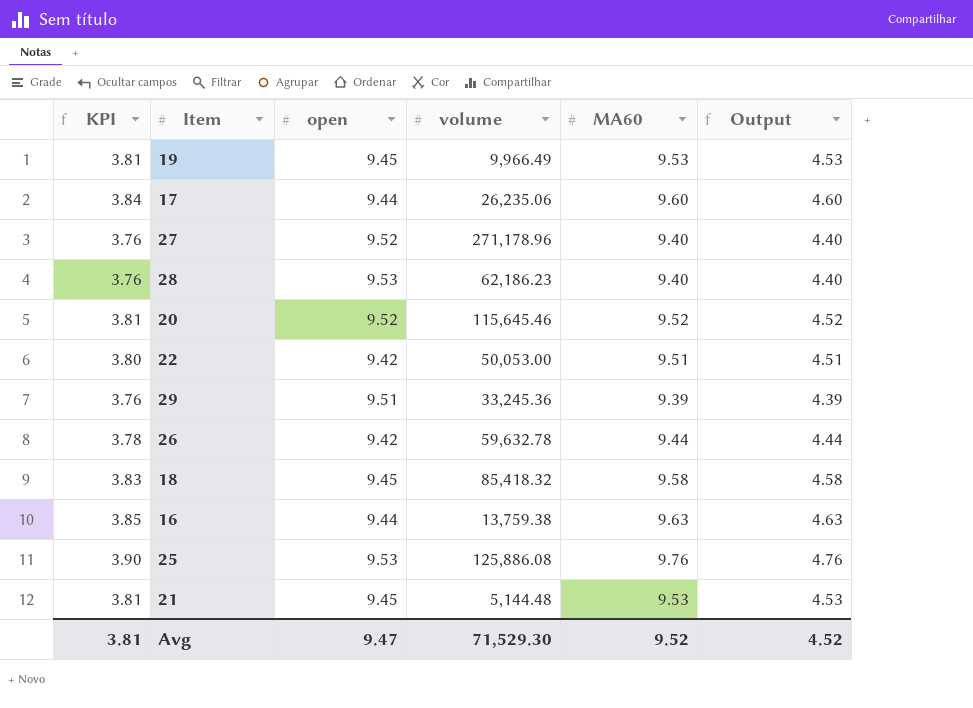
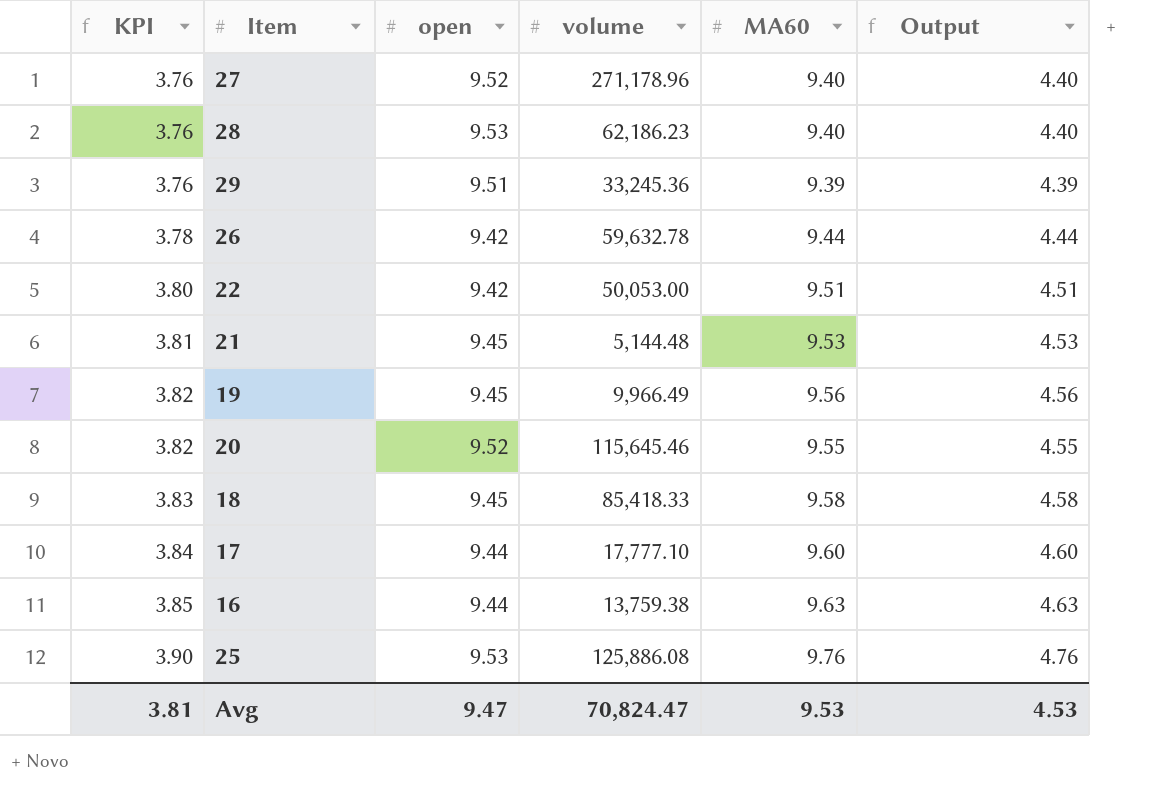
row order: none -> KPI ascending
19 | KPI: 3.81 -> 3.82
19 | MA60: 9.53 -> 9.56
19 | Output: 4.53 -> 4.56
20 | KPI: 3.81 -> 3.82
20 | MA60: 9.52 -> 9.55
20 | Output: 4.52 -> 4.55
18 | volume: 85,418.32 -> 85,418.33
17 | volume: 26,235.06 -> 17,777.10
Avg | volume: 71,529.30 -> 70,824.47
Avg | MA60: 9.52 -> 9.53
Avg | Output: 4.52 -> 4.53

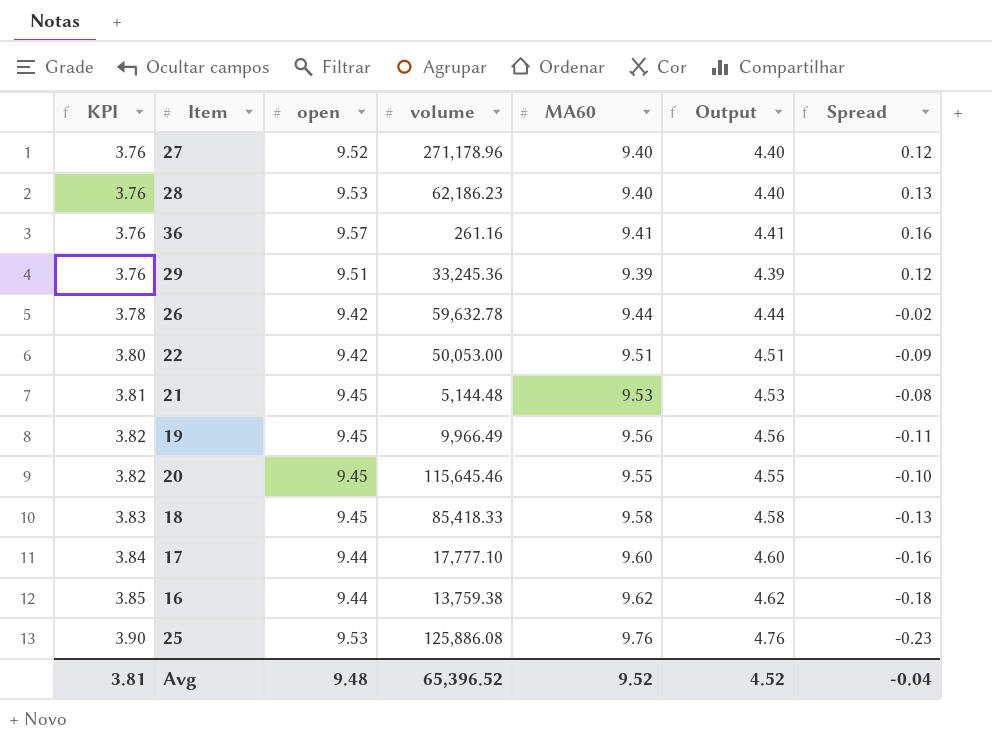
column Spread | formula: none -> [open] - [MA60]
row 36: none -> 3.76 | 9.57 | 261.16 | 9.41 | 4.41 | 0.16
20 | open: 9.52 -> 9.45
16 | MA60: 9.63 -> 9.62
16 | Output: 4.63 -> 4.62
Avg | open: 9.47 -> 9.48
Avg | volume: 70,824.47 -> 65,396.52
Avg | MA60: 9.53 -> 9.52
Avg | Output: 4.53 -> 4.52

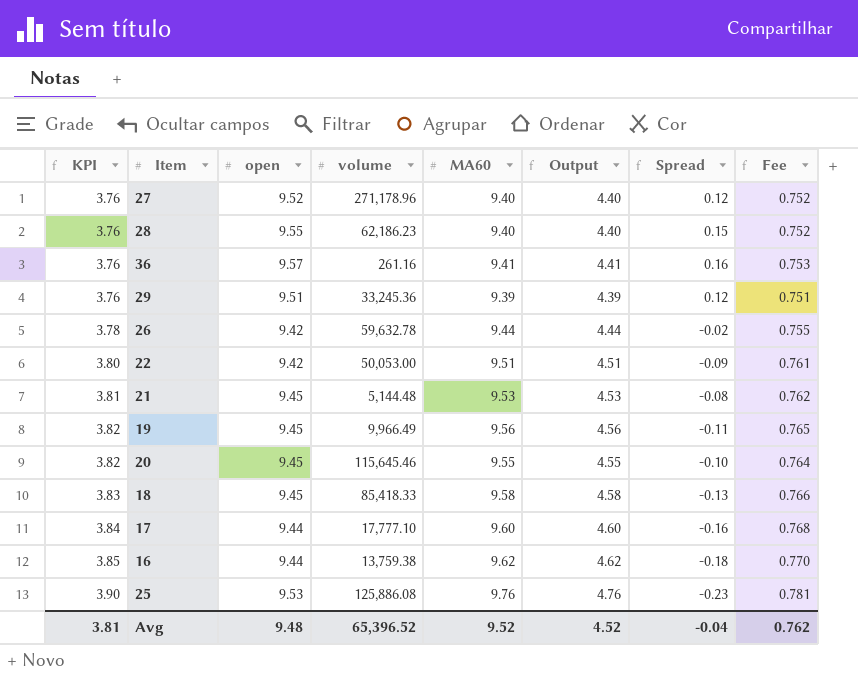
column Fee | formula: none -> [MA60] * 0.08
28 | open: 9.53 -> 9.55
28 | Spread: 0.13 -> 0.15

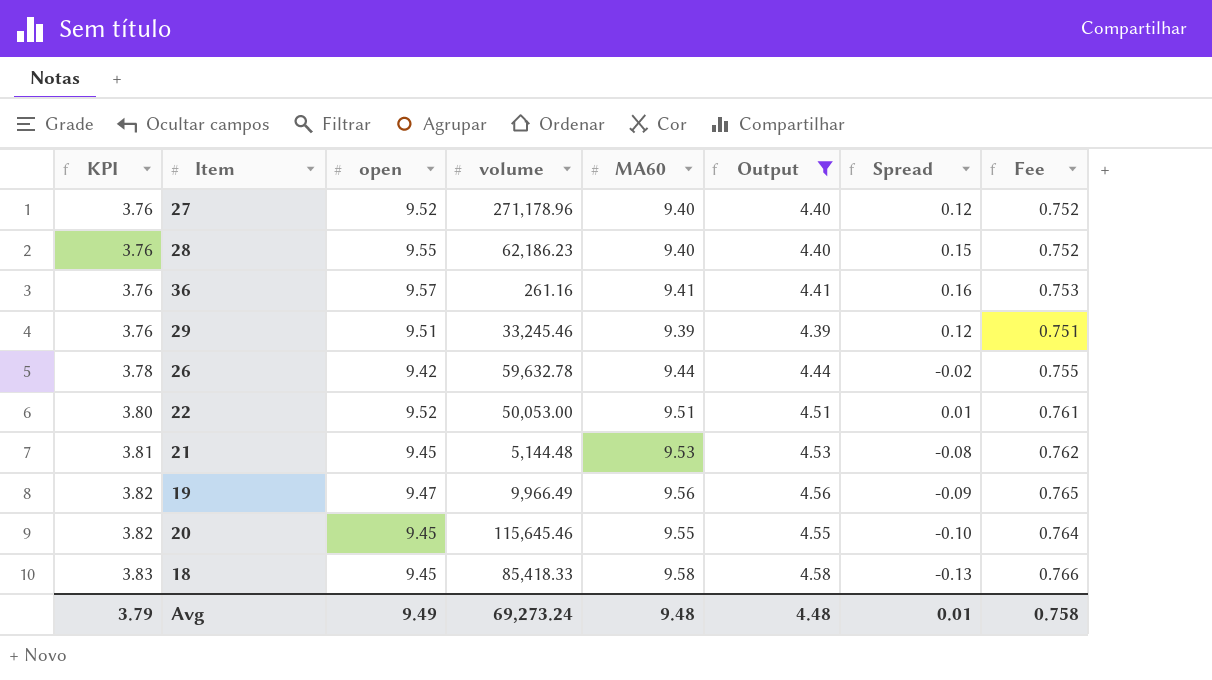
filter: none -> Output <= 4.58
29 | volume: 33,245.36 -> 33,245.46
22 | open: 9.42 -> 9.52
22 | Spread: -0.09 -> 0.01
19 | open: 9.45 -> 9.47
19 | Spread: -0.11 -> -0.09
Avg | KPI: 3.81 -> 3.79
Avg | open: 9.48 -> 9.49
Avg | volume: 65,396.52 -> 69,273.24
Avg | MA60: 9.52 -> 9.48
Avg | Output: 4.52 -> 4.48
Avg | Spread: -0.04 -> 0.01
Avg | Fee: 0.762 -> 0.758

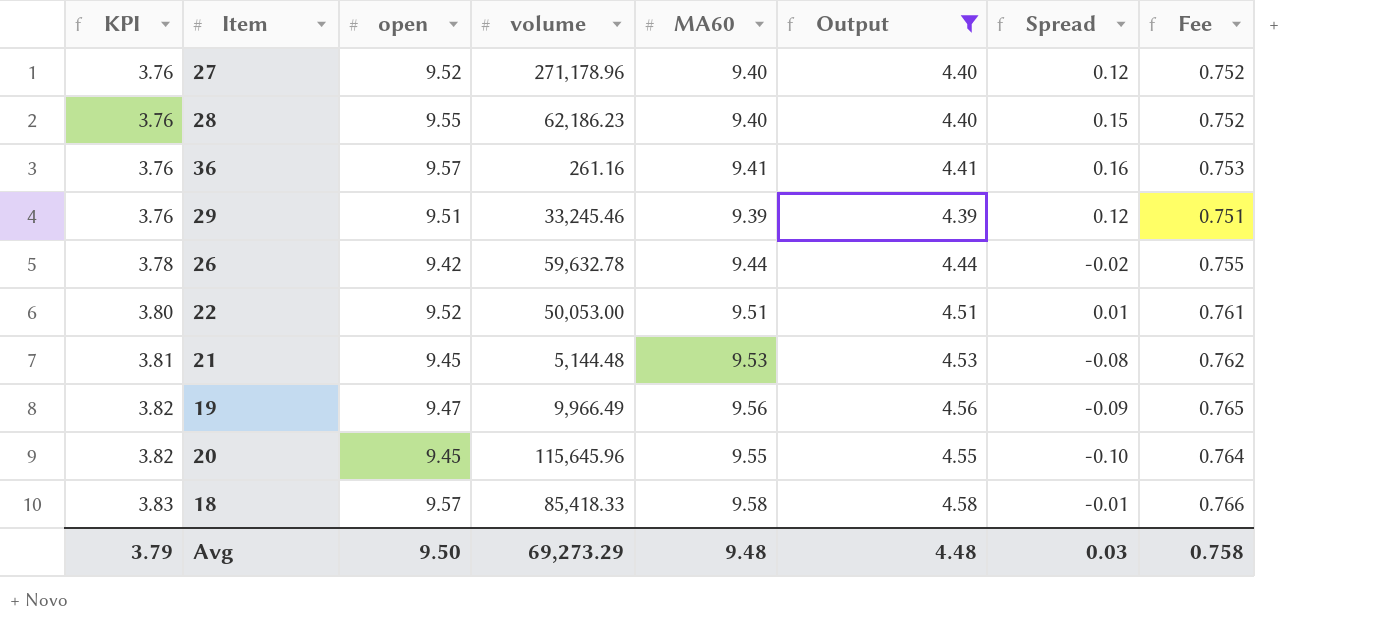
20 | volume: 115,645.46 -> 115,645.96
18 | open: 9.45 -> 9.57
18 | Spread: -0.13 -> -0.01
Avg | open: 9.49 -> 9.50
Avg | volume: 69,273.24 -> 69,273.29
Avg | Spread: 0.01 -> 0.03

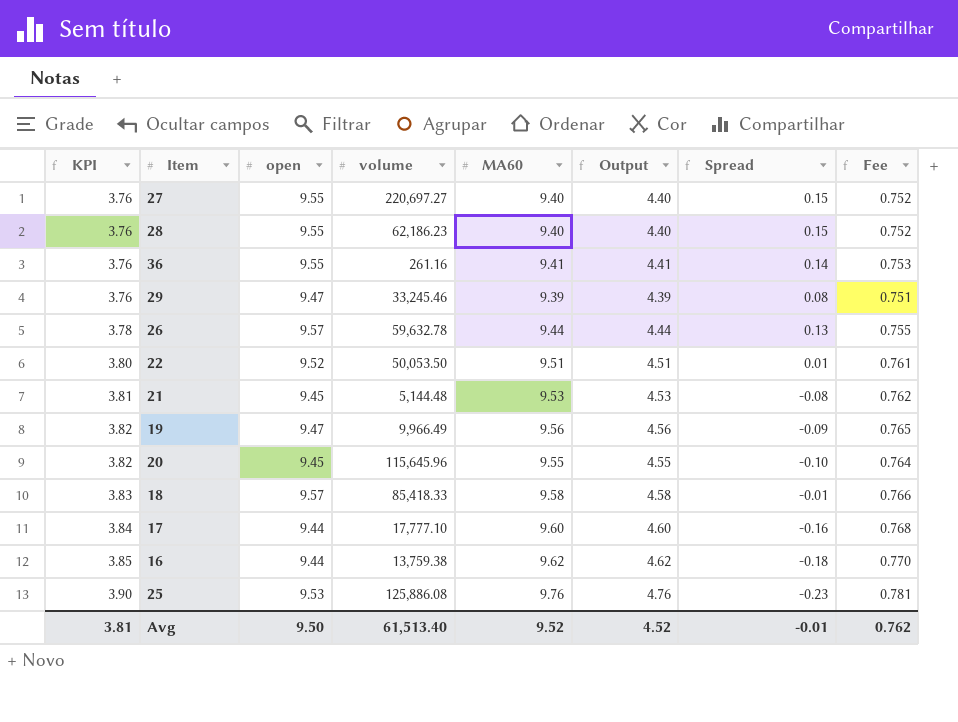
filter: Output <= 4.58 -> none
27 | open: 9.52 -> 9.55
27 | volume: 271,178.96 -> 220,697.27
27 | Spread: 0.12 -> 0.15
36 | open: 9.57 -> 9.55
36 | Spread: 0.16 -> 0.14
29 | open: 9.51 -> 9.47
29 | Spread: 0.12 -> 0.08
26 | open: 9.42 -> 9.57
26 | Spread: -0.02 -> 0.13
22 | volume: 50,053.00 -> 50,053.50
Avg | KPI: 3.79 -> 3.81
Avg | volume: 69,273.29 -> 61,513.40
Avg | MA60: 9.48 -> 9.52
Avg | Output: 4.48 -> 4.52
Avg | Spread: 0.03 -> -0.01
Avg | Fee: 0.758 -> 0.762

